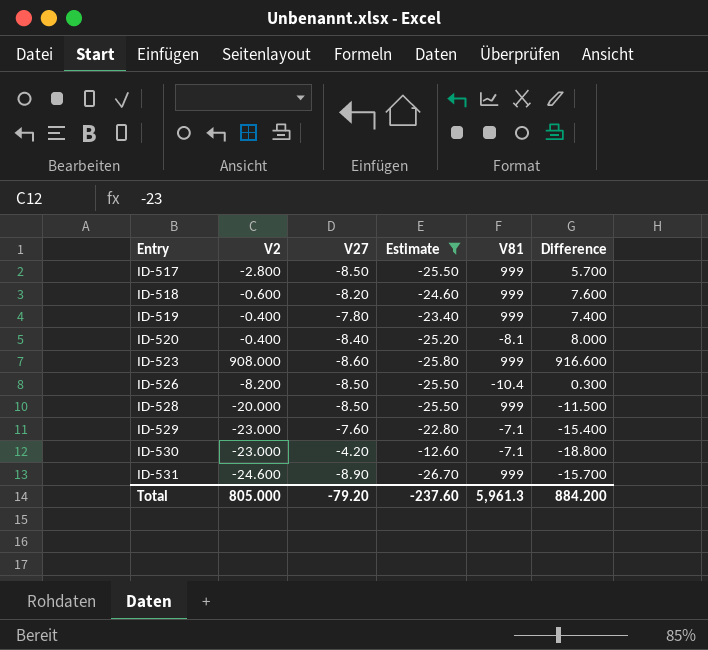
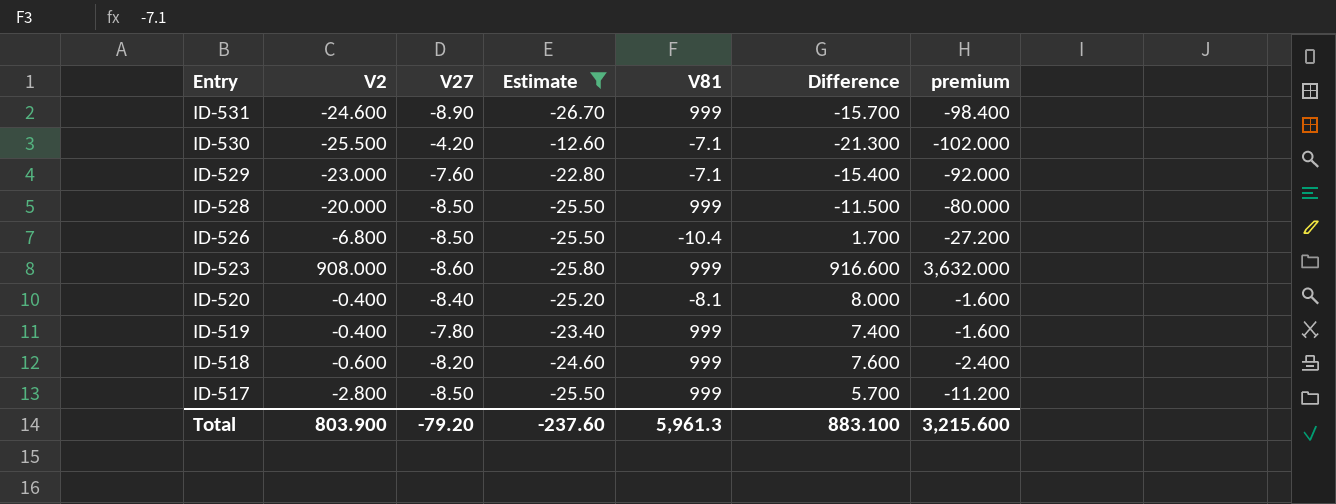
row order: Entry ascending -> Entry descending
column premium | formula: none -> [V2] * 4
ID-530 | V2: -23.000 -> -25.500
ID-530 | Difference: -18.800 -> -21.300
ID-526 | V2: -8.200 -> -6.800
ID-526 | Difference: 0.300 -> 1.700
Total | V2: 805.000 -> 803.900
Total | Difference: 884.200 -> 883.100

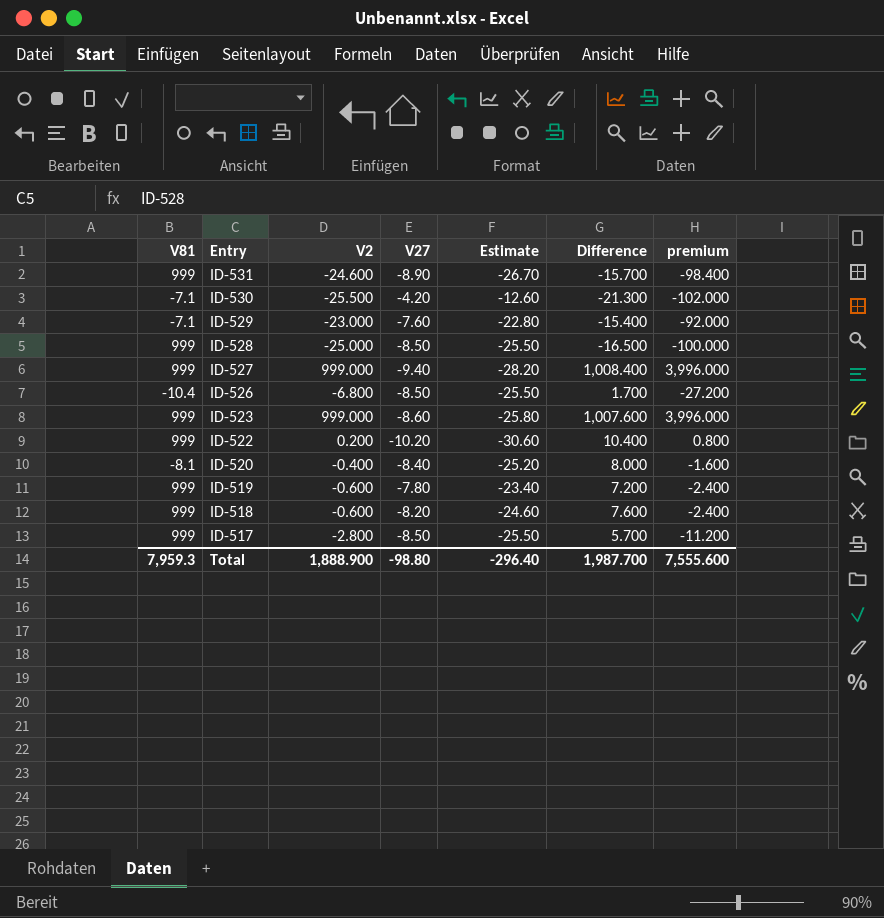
filter: Estimate >= -26.70 -> none
column V81 | position: 5 -> 1
ID-528 | V2: -20.000 -> -25.000
ID-528 | Difference: -11.500 -> -16.500
ID-528 | premium: -80.000 -> -100.000
ID-523 | V2: 908.000 -> 999.000
ID-523 | Difference: 916.600 -> 1,007.600
ID-523 | premium: 3,632.000 -> 3,996.000
ID-519 | V2: -0.400 -> -0.600
ID-519 | Difference: 7.400 -> 7.200
ID-519 | premium: -1.600 -> -2.400
Total | V81: 5,961.3 -> 7,959.3
Total | V2: 803.900 -> 1,888.900
Total | V27: -79.20 -> -98.80
Total | Estimate: -237.60 -> -296.40
Total | Difference: 883.100 -> 1,987.700
Total | premium: 3,215.600 -> 7,555.600

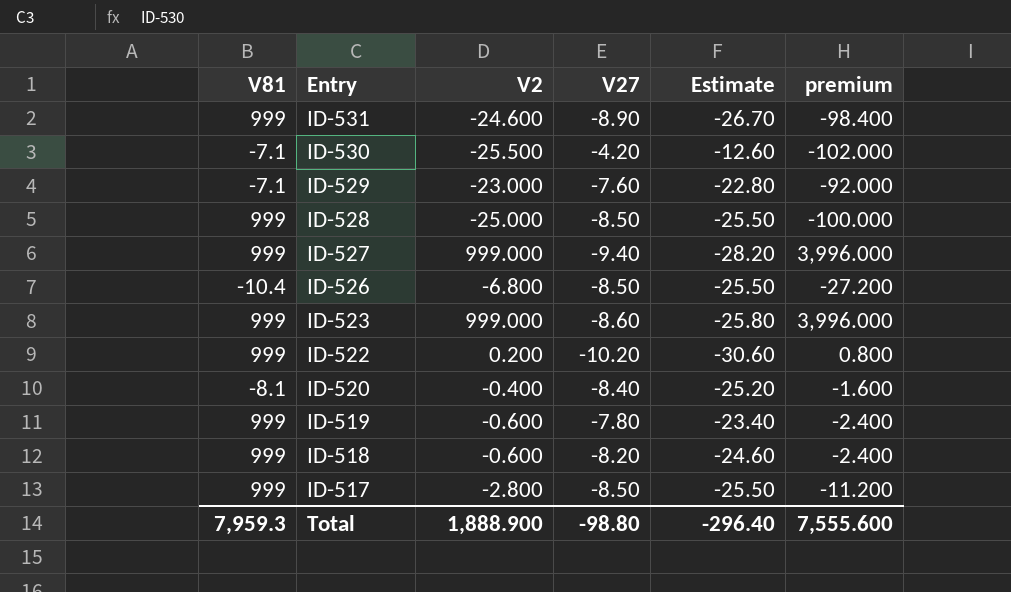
column Difference | formula: [V2] - [V27] -> none

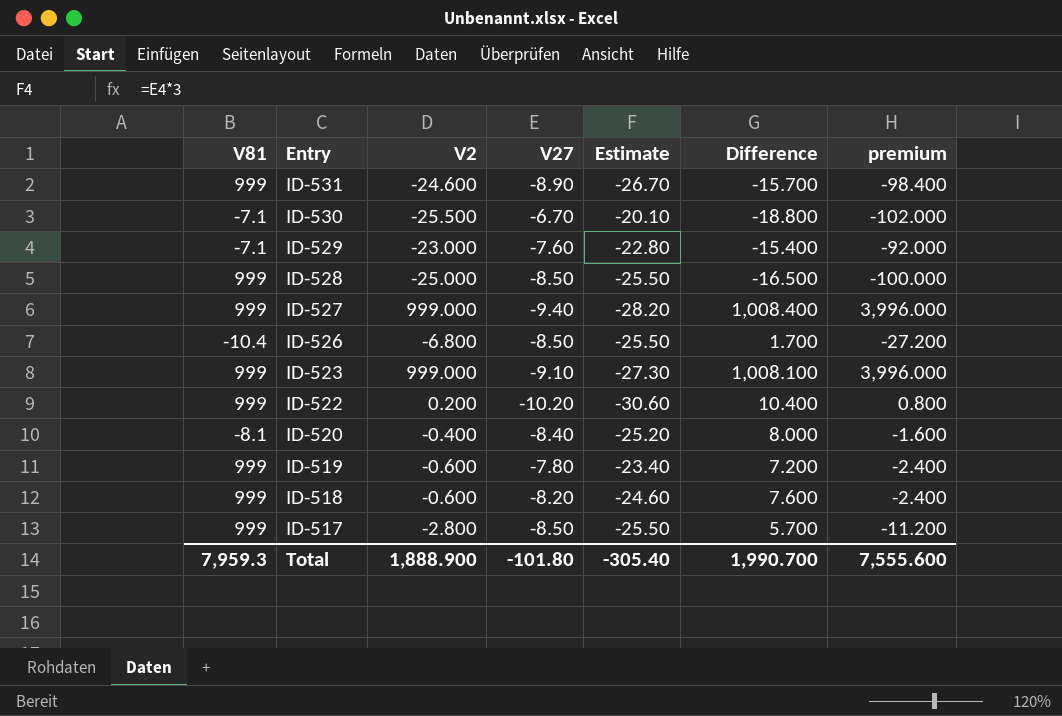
column Difference | formula: none -> [V2] - [V27]
ID-530 | V27: -4.20 -> -6.70
ID-530 | Estimate: -12.60 -> -20.10
ID-523 | V27: -8.60 -> -9.10
ID-523 | Estimate: -25.80 -> -27.30
Total | V27: -98.80 -> -101.80
Total | Estimate: -296.40 -> -305.40

